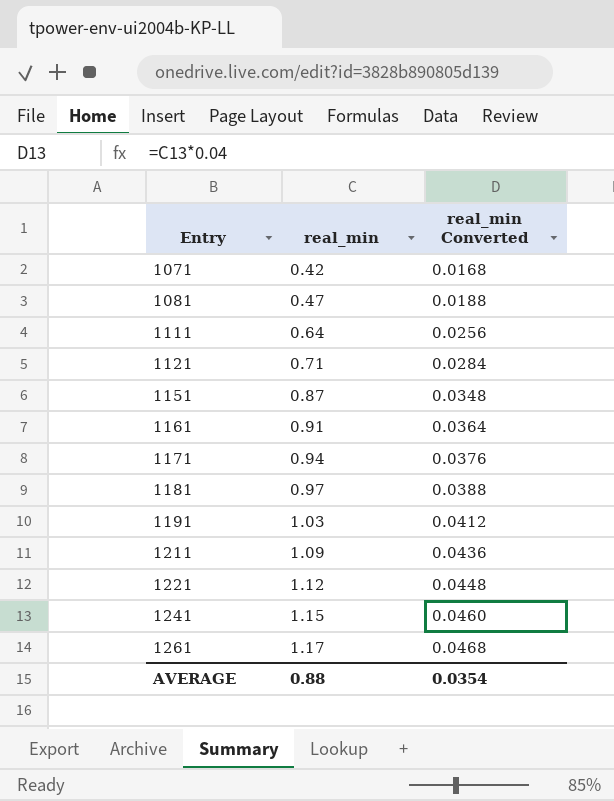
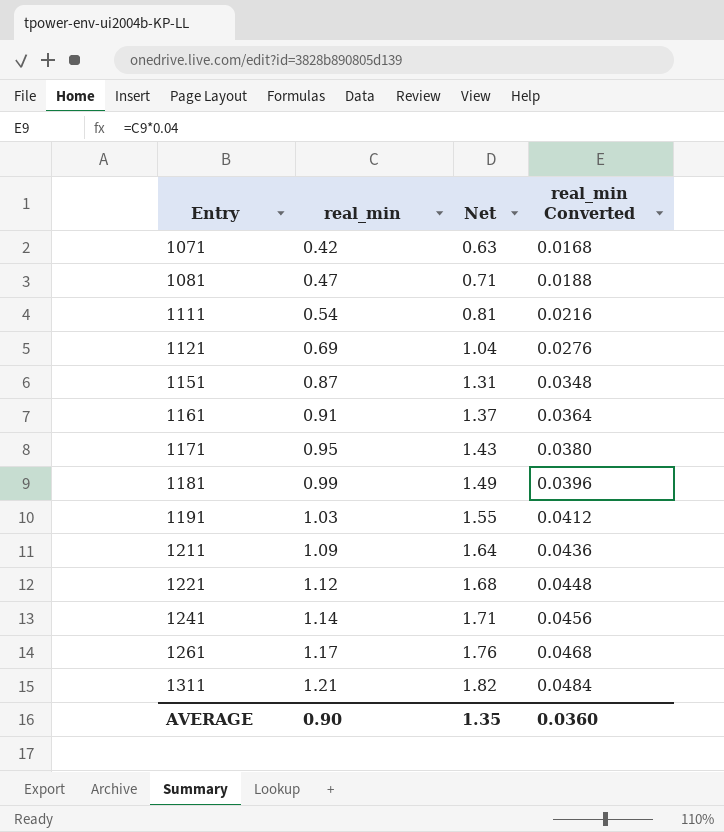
column Net | formula: none -> [real_min] * 1.5
1111 | real_min: 0.64 -> 0.54
1111 | real_min Converted: 0.0256 -> 0.0216
1121 | real_min: 0.71 -> 0.69
1121 | real_min Converted: 0.0284 -> 0.0276
1171 | real_min: 0.94 -> 0.95
1171 | real_min Converted: 0.0376 -> 0.0380
1181 | real_min: 0.97 -> 0.99
1181 | real_min Converted: 0.0388 -> 0.0396
1241 | real_min: 1.15 -> 1.14
1241 | real_min Converted: 0.0460 -> 0.0456
row 1311: none -> 1.21 | 1.82 | 0.0484
AVERAGE | real_min: 0.88 -> 0.90
AVERAGE | real_min Converted: 0.0354 -> 0.0360

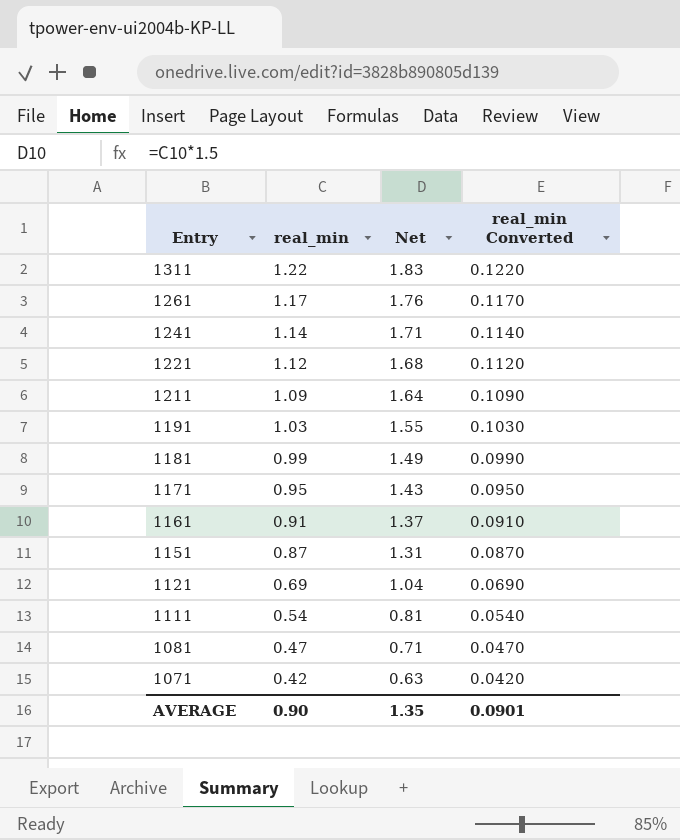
row order: Entry ascending -> Entry descending
column real_min Converted | formula: [real_min] * 0.04 -> [real_min] * 0.1
1311 | real_min: 1.21 -> 1.22
1311 | Net: 1.82 -> 1.83
AVERAGE | real_min Converted: 0.0360 -> 0.0901

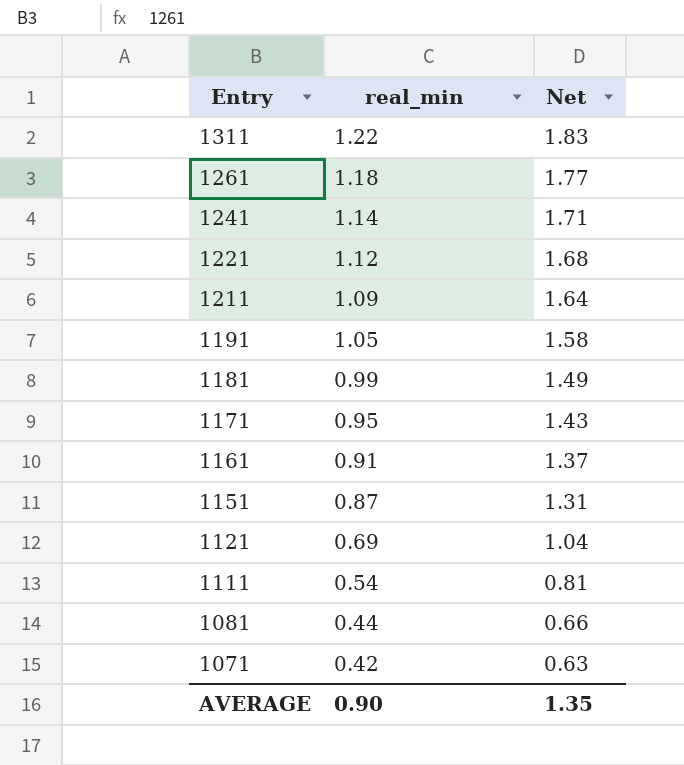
column real_min Converted | formula: [real_min] * 0.1 -> none
1261 | real_min: 1.17 -> 1.18
1261 | Net: 1.76 -> 1.77
1191 | real_min: 1.03 -> 1.05
1191 | Net: 1.55 -> 1.58
1081 | real_min: 0.47 -> 0.44
1081 | Net: 0.71 -> 0.66

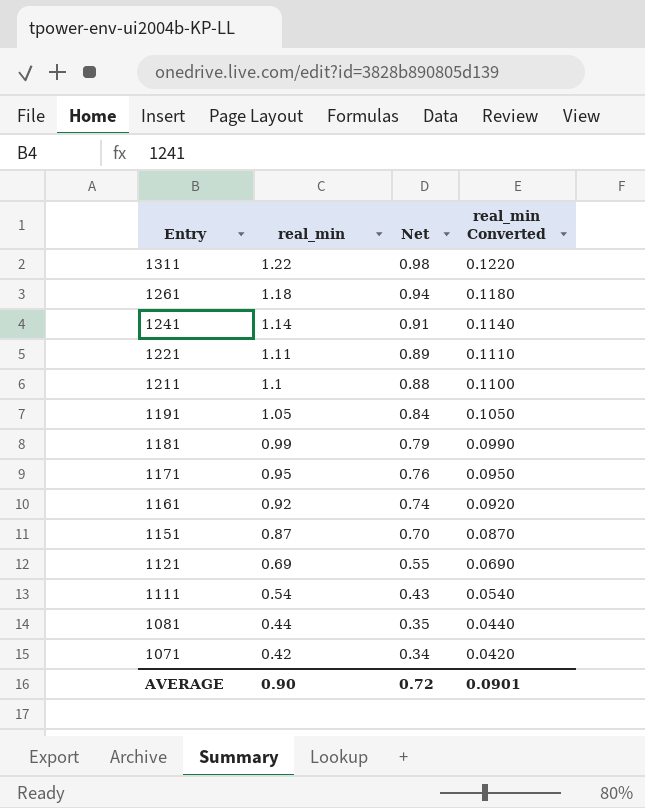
column Net | formula: [real_min] * 1.5 -> [real_min] * 0.8
column real_min Converted | formula: none -> [real_min] * 0.1
1221 | real_min: 1.12 -> 1.11
1211 | real_min: 1.09 -> 1.1
1161 | real_min: 0.91 -> 0.92
AVERAGE | Net: 1.35 -> 0.72

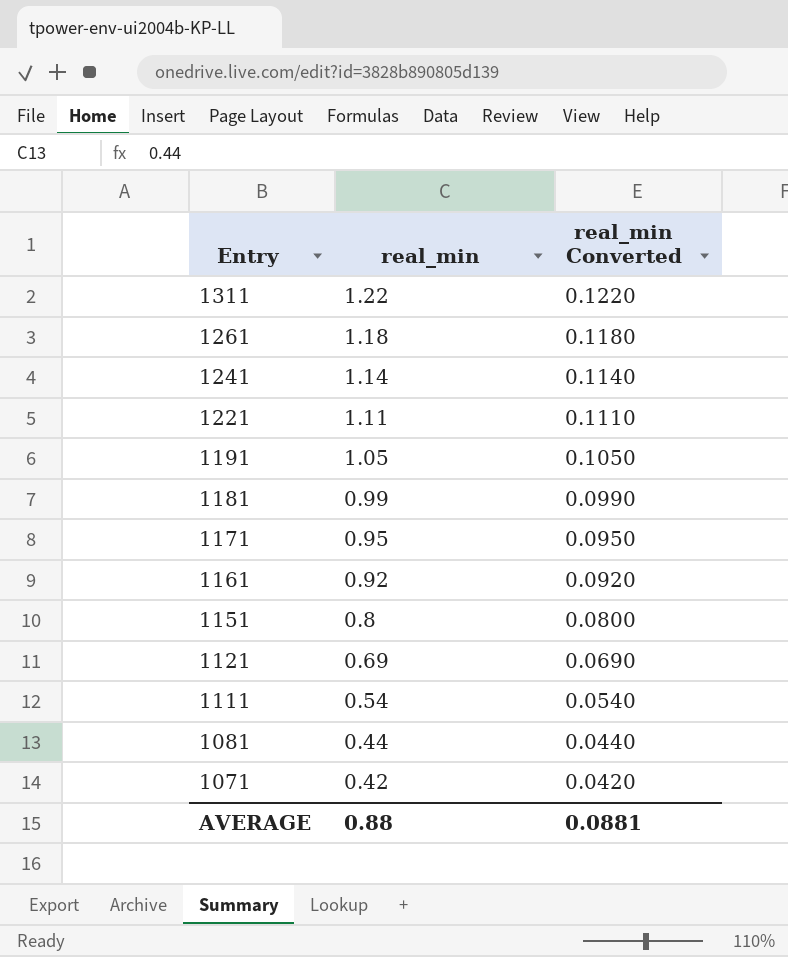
column Net | formula: [real_min] * 0.8 -> none
row 1211: 1.1 | 0.88 | 0.1100 -> none
1151 | real_min: 0.87 -> 0.8
1151 | real_min Converted: 0.0870 -> 0.0800
AVERAGE | real_min: 0.90 -> 0.88
AVERAGE | real_min Converted: 0.0901 -> 0.0881

